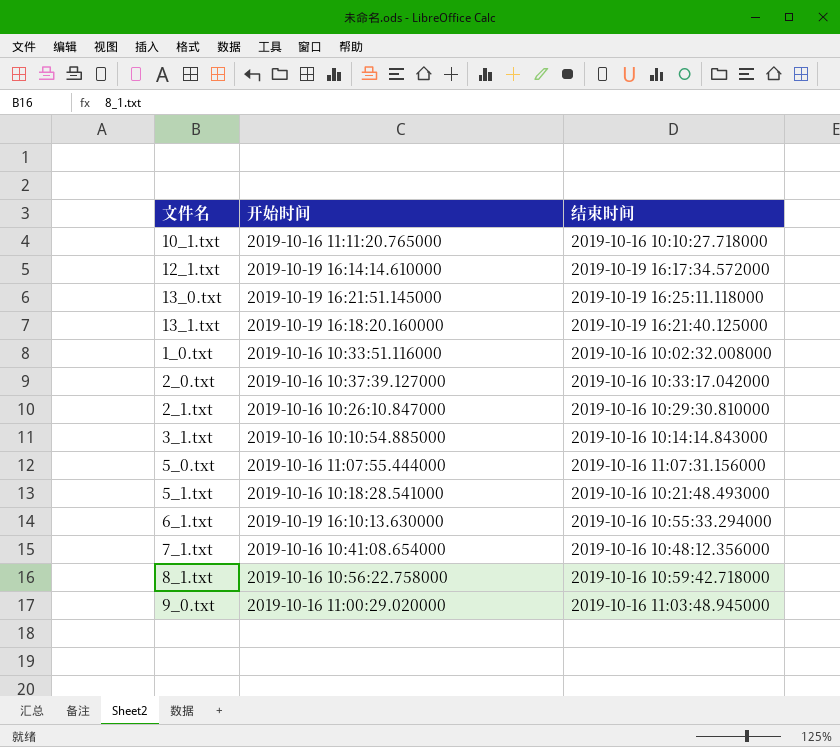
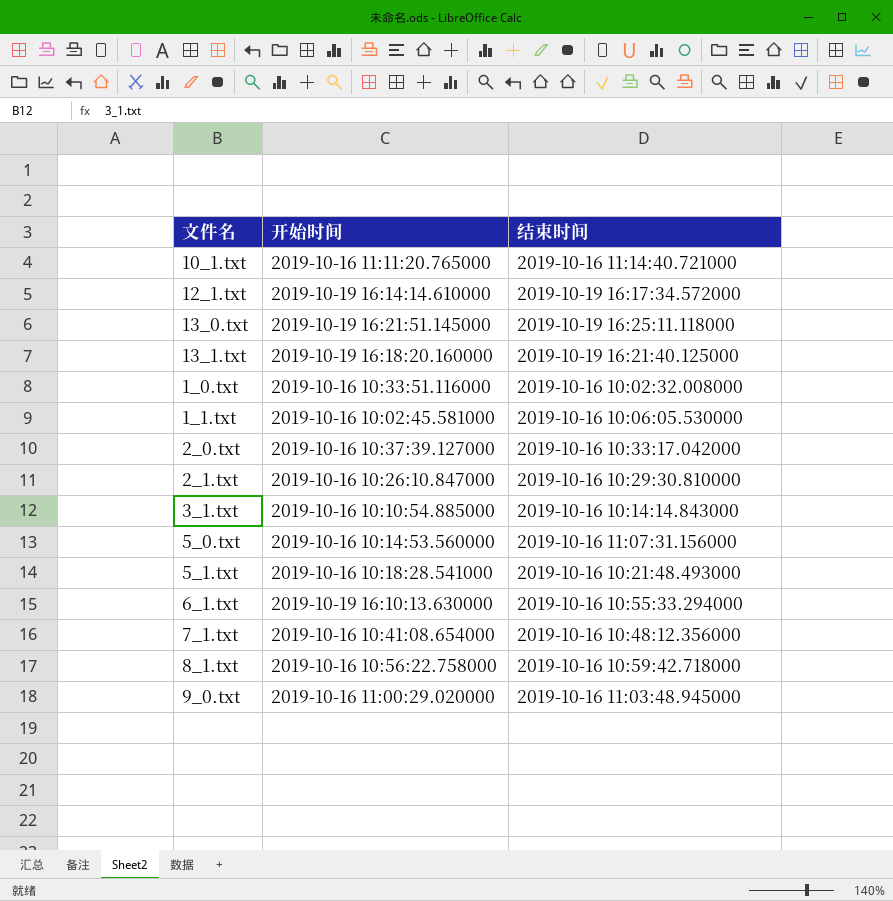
10_1.txt | 结束时间: 2019-10-16 10:10:27.718000 -> 2019-10-16 11:14:40.721000
row 1_1.txt: none -> 2019-10-16 10:02:45.581000 | 2019-10-16 10:06:05.530000
5_0.txt | 开始时间: 2019-10-16 11:07:55.444000 -> 2019-10-16 10:14:53.560000

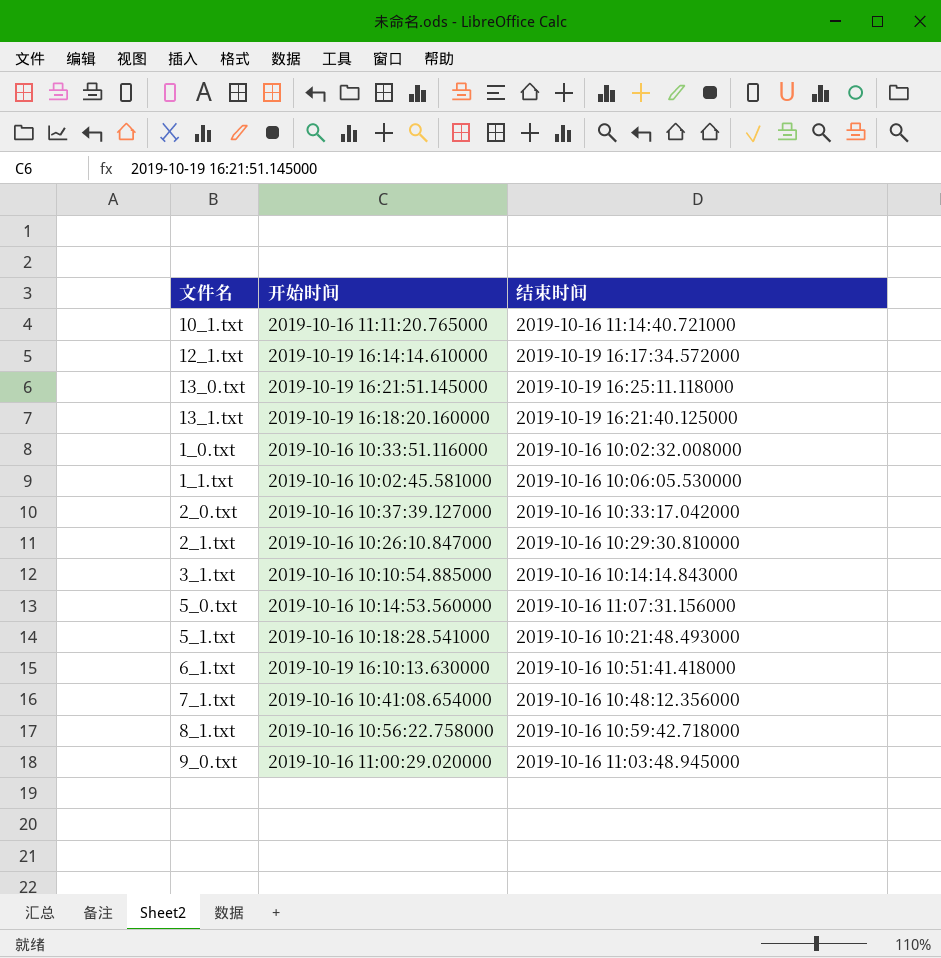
6_1.txt | 结束时间: 2019-10-16 10:55:33.294000 -> 2019-10-16 10:51:41.418000

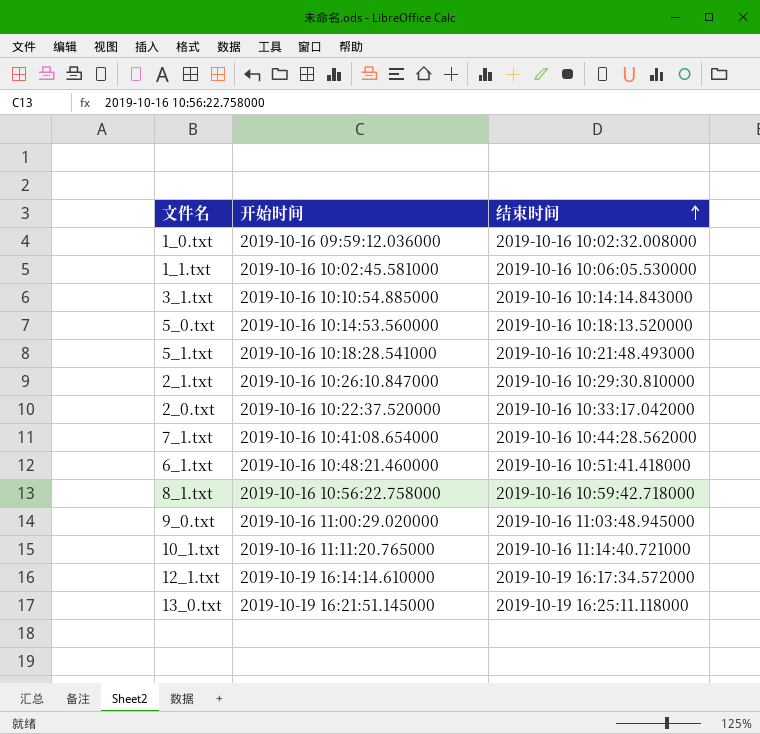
row order: none -> 结束时间 ascending
row 13_1.txt: 2019-10-19 16:18:20.160000 | 2019-10-19 16:21:40.125000 -> none
1_0.txt | 开始时间: 2019-10-16 10:33:51.116000 -> 2019-10-16 09:59:12.036000
5_0.txt | 结束时间: 2019-10-16 11:07:31.156000 -> 2019-10-16 10:18:13.520000
2_0.txt | 开始时间: 2019-10-16 10:37:39.127000 -> 2019-10-16 10:22:37.520000
7_1.txt | 结束时间: 2019-10-16 10:48:12.356000 -> 2019-10-16 10:44:28.562000
6_1.txt | 开始时间: 2019-10-19 16:10:13.630000 -> 2019-10-16 10:48:21.460000

